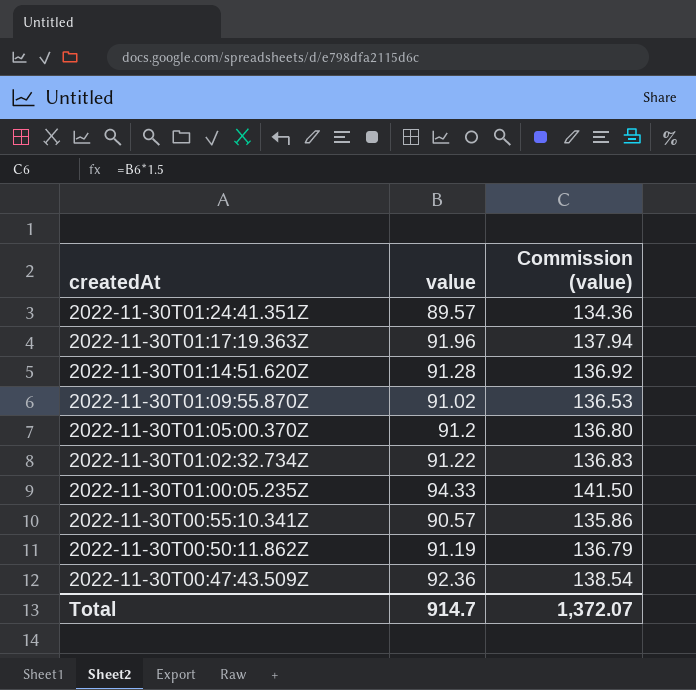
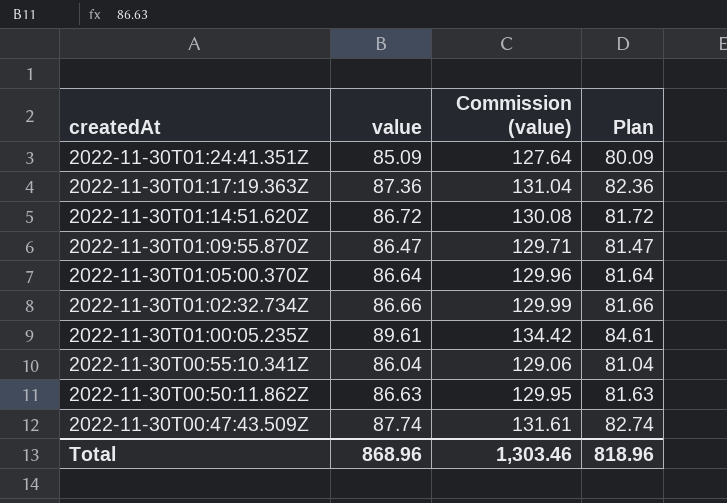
column Plan | formula: none -> [value] - 5
2022-11-30T01:24:41.351Z | value: 89.57 -> 85.09
2022-11-30T01:24:41.351Z | Commission (value): 134.36 -> 127.64
2022-11-30T01:17:19.363Z | value: 91.96 -> 87.36
2022-11-30T01:17:19.363Z | Commission (value): 137.94 -> 131.04
2022-11-30T01:14:51.620Z | value: 91.28 -> 86.72
2022-11-30T01:14:51.620Z | Commission (value): 136.92 -> 130.08
2022-11-30T01:09:55.870Z | value: 91.02 -> 86.47
2022-11-30T01:09:55.870Z | Commission (value): 136.53 -> 129.71
2022-11-30T01:05:00.370Z | value: 91.2 -> 86.64
2022-11-30T01:05:00.370Z | Commission (value): 136.80 -> 129.96
2022-11-30T01:02:32.734Z | value: 91.22 -> 86.66
2022-11-30T01:02:32.734Z | Commission (value): 136.83 -> 129.99
2022-11-30T01:00:05.235Z | value: 94.33 -> 89.61
2022-11-30T01:00:05.235Z | Commission (value): 141.50 -> 134.42
2022-11-30T00:55:10.341Z | value: 90.57 -> 86.04
2022-11-30T00:55:10.341Z | Commission (value): 135.86 -> 129.06
2022-11-30T00:50:11.862Z | value: 91.19 -> 86.63
2022-11-30T00:50:11.862Z | Commission (value): 136.79 -> 129.95
2022-11-30T00:47:43.509Z | value: 92.36 -> 87.74
2022-11-30T00:47:43.509Z | Commission (value): 138.54 -> 131.61
Total | value: 914.7 -> 868.96
Total | Commission (value): 1,372.07 -> 1,303.46

